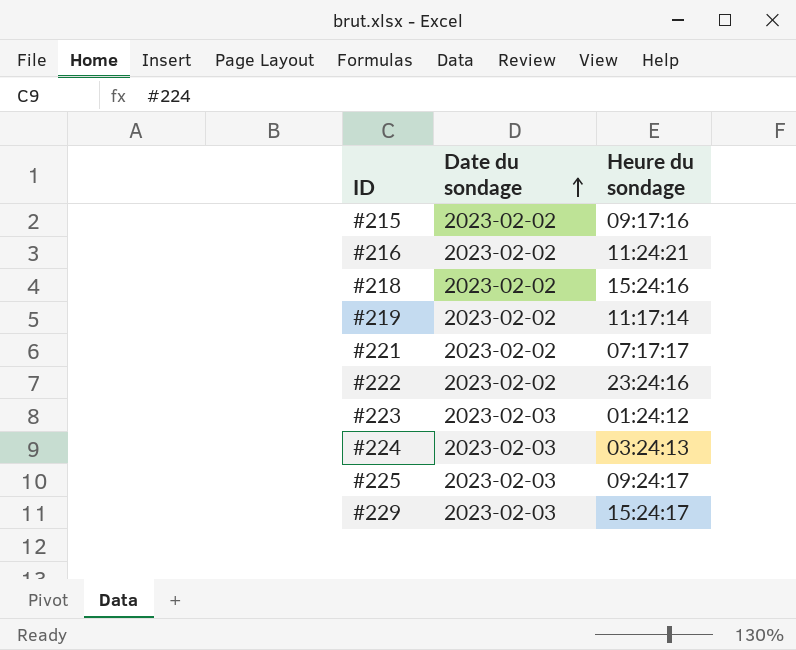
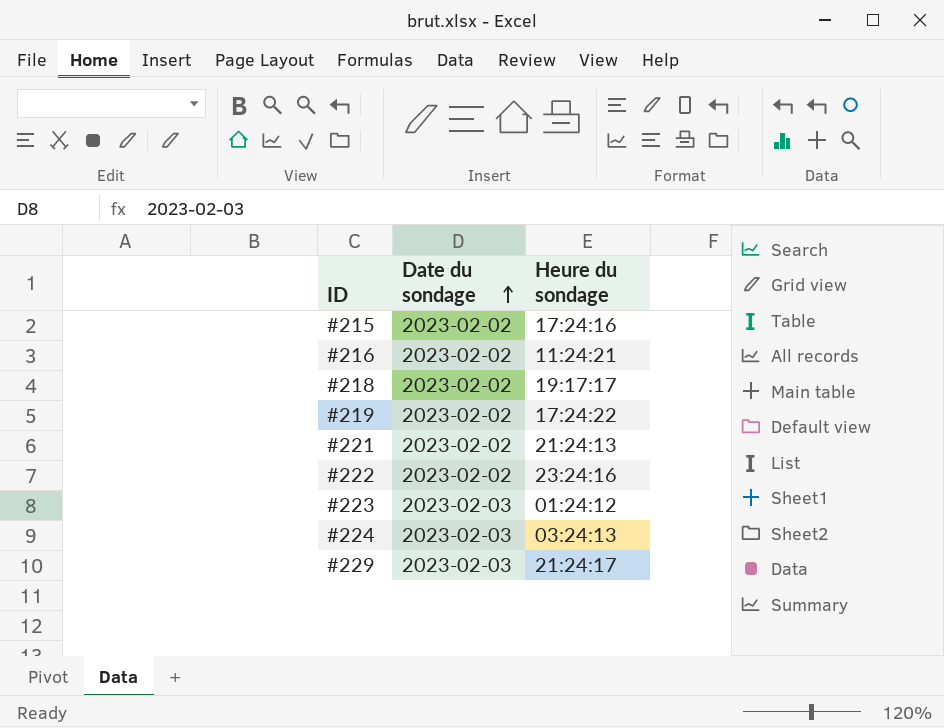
row #225: 2023-02-03 | 09:24:17 -> none
#215 | Heure du sondage: 09:17:16 -> 17:24:16
#218 | Heure du sondage: 15:24:16 -> 19:17:17
#219 | Heure du sondage: 11:17:14 -> 17:24:22
#221 | Heure du sondage: 07:17:17 -> 21:24:13
#229 | Heure du sondage: 15:24:17 -> 21:24:17

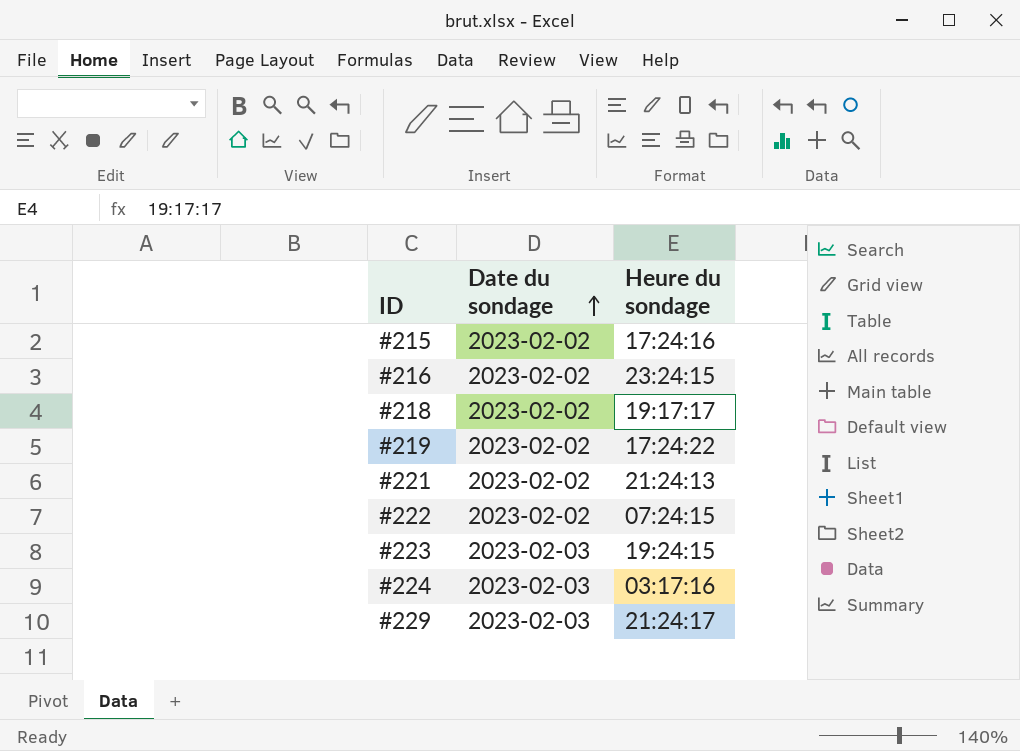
#216 | Heure du sondage: 11:24:21 -> 23:24:15
#222 | Heure du sondage: 23:24:16 -> 07:24:15
#223 | Heure du sondage: 01:24:12 -> 19:24:15
#224 | Heure du sondage: 03:24:13 -> 03:17:16

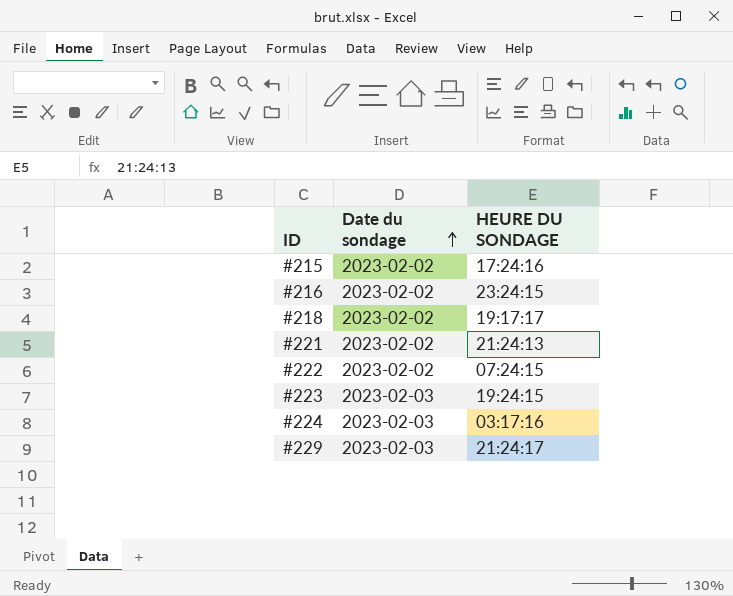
column name: Heure du sondage -> HEURE DU SONDAGE
row #219: 2023-02-02 | 17:24:22 -> none

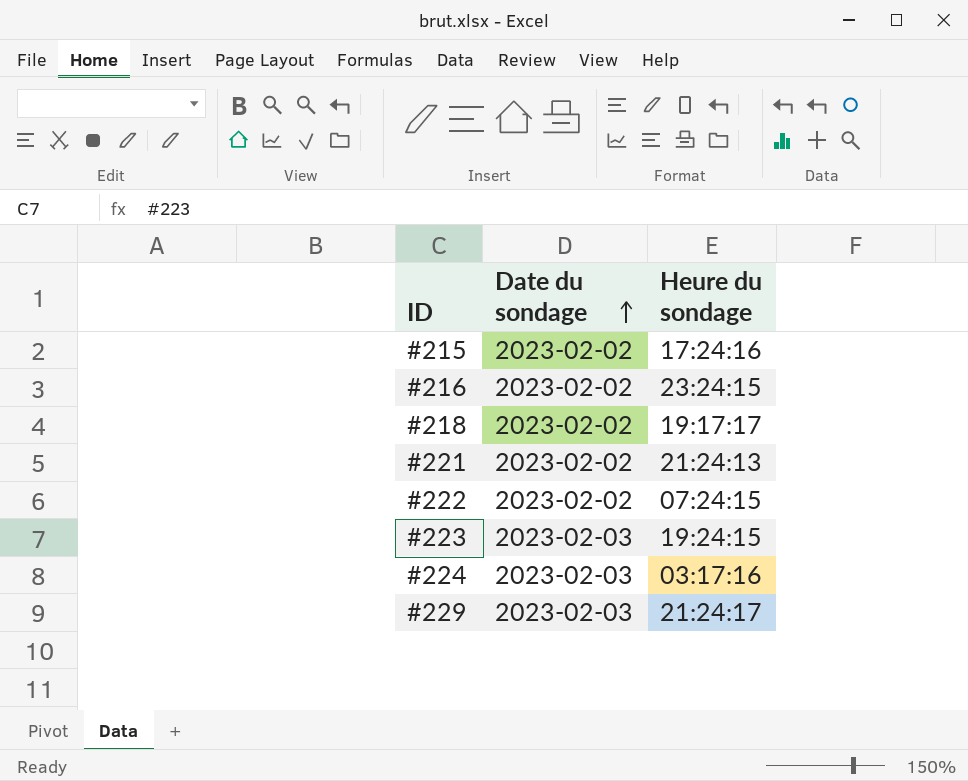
column name: HEURE DU SONDAGE -> Heure du sondage

